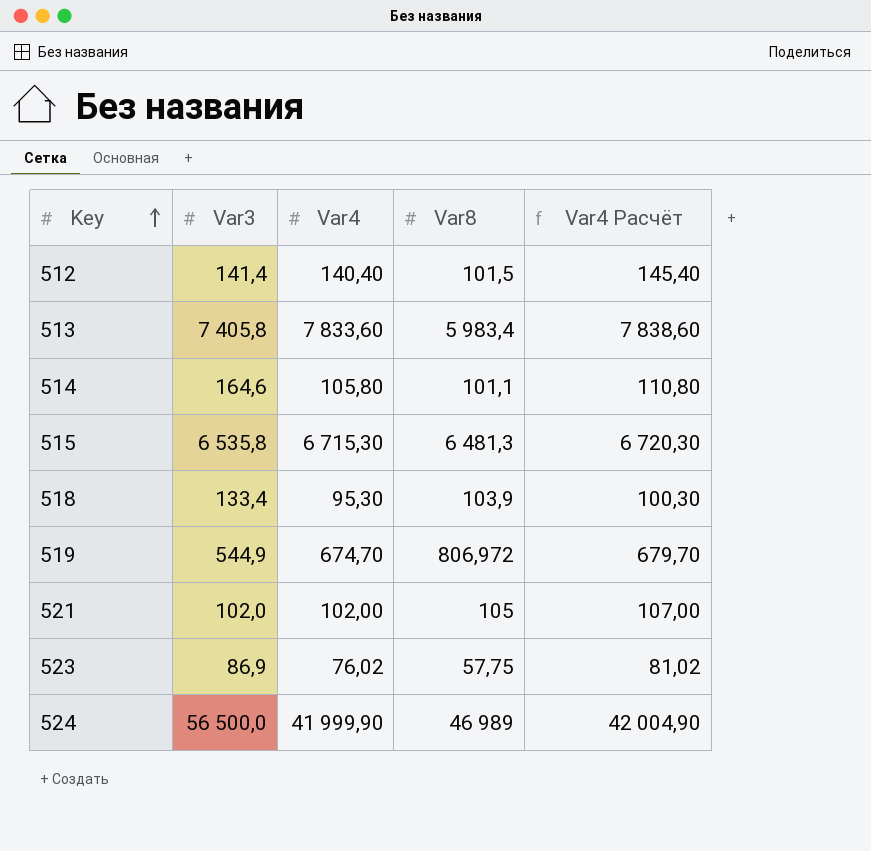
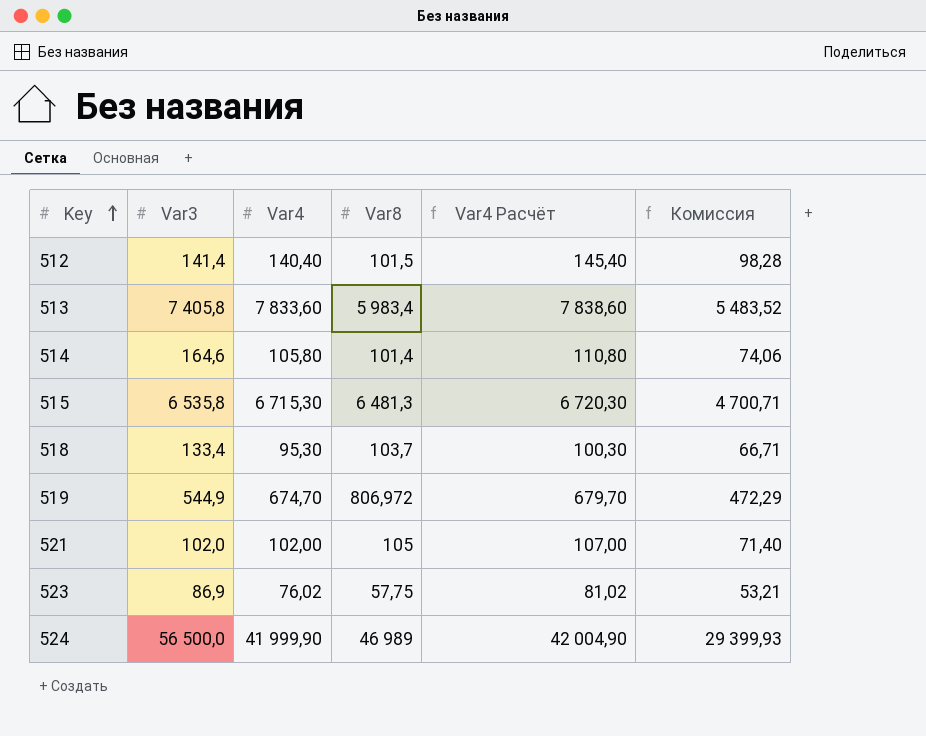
column Комиссия | formula: none -> [Var4] * 0,7
514 | Var8: 101,1 -> 101,4
518 | Var8: 103,9 -> 103,7

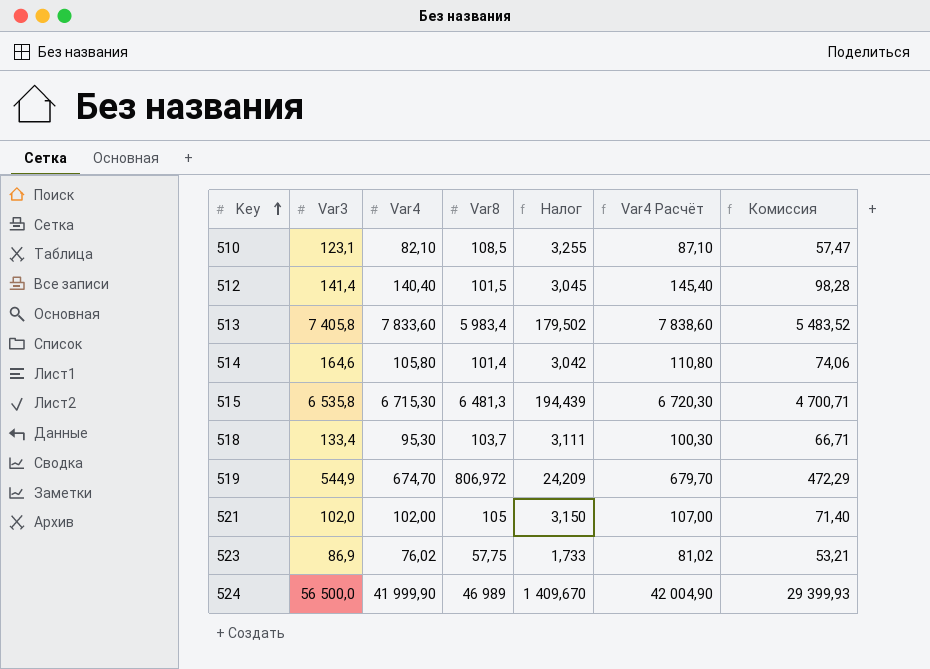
column Налог | formula: none -> [Var8] * 0,03
row 510: none -> 123,1 | 82,10 | 108,5 | 3,255 | 87,10 | 57,47

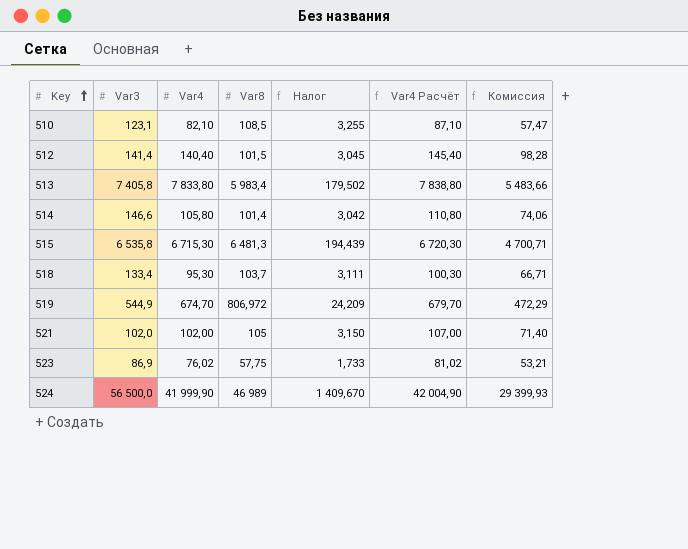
513 | Var4: 7 833,60 -> 7 833,80
513 | Var4 Расчёт: 7 838,60 -> 7 838,80
513 | Комиссия: 5 483,52 -> 5 483,66
514 | Var3: 164,6 -> 146,6

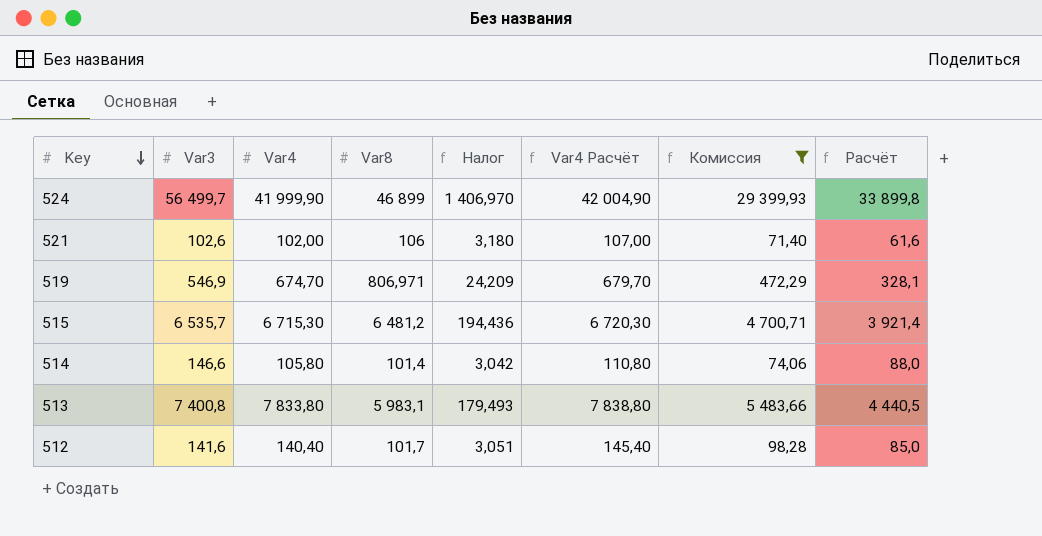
filter: none -> Комиссия >= 71,40
row order: Key ascending -> Key descending
column Расчёт | formula: none -> [Var3] * 0,6
524 | Var3: 56 500,0 -> 56 499,7
524 | Var8: 46 989 -> 46 899
524 | Налог: 1 409,670 -> 1 406,970
521 | Var3: 102,0 -> 102,6
521 | Var8: 105 -> 106
521 | Налог: 3,150 -> 3,180
519 | Var3: 544,9 -> 546,9
519 | Var8: 806,972 -> 806,971
515 | Var3: 6 535,8 -> 6 535,7
515 | Var8: 6 481,3 -> 6 481,2
515 | Налог: 194,439 -> 194,436
513 | Var3: 7 405,8 -> 7 400,8
513 | Var8: 5 983,4 -> 5 983,1
513 | Налог: 179,502 -> 179,493
512 | Var3: 141,4 -> 141,6
512 | Var8: 101,5 -> 101,7
512 | Налог: 3,045 -> 3,051

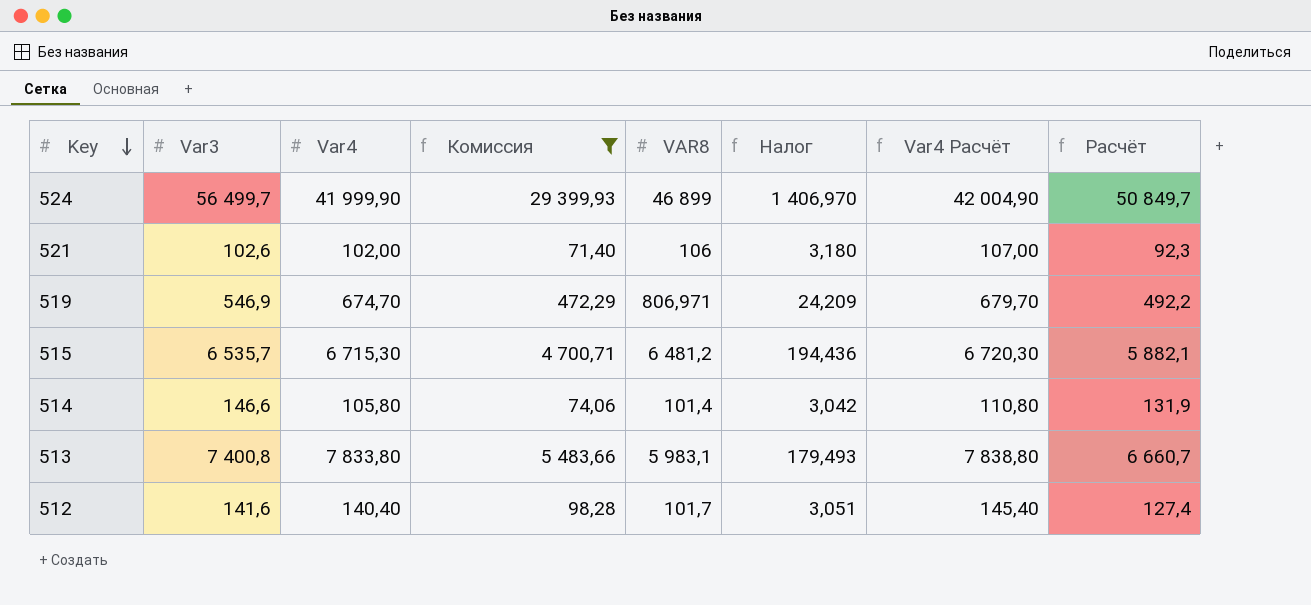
column Комиссия | position: 7 -> 4
column name: Var8 -> VAR8
column Расчёт | formula: [Var3] * 0,6 -> [Var3] * 0,9

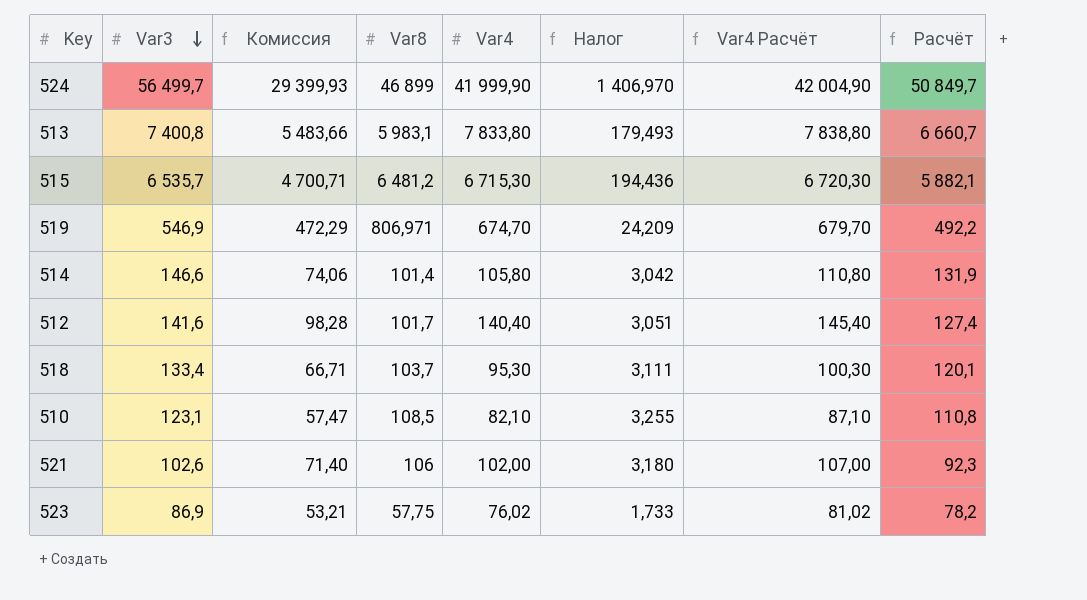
filter: Комиссия >= 71,40 -> none
row order: Key descending -> Var3 descending
column name: VAR8 -> Var8
column Var4 | position: 3 -> 5

